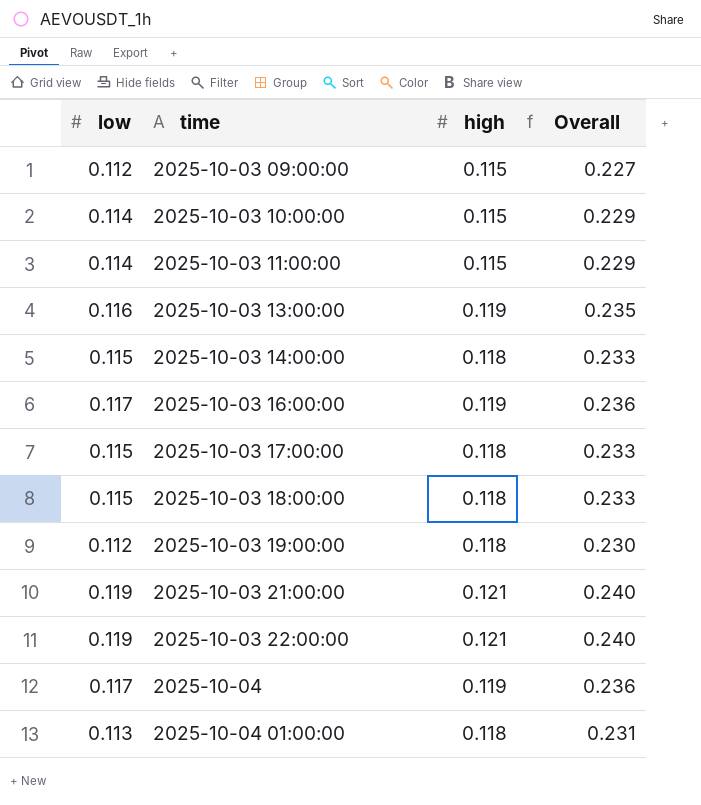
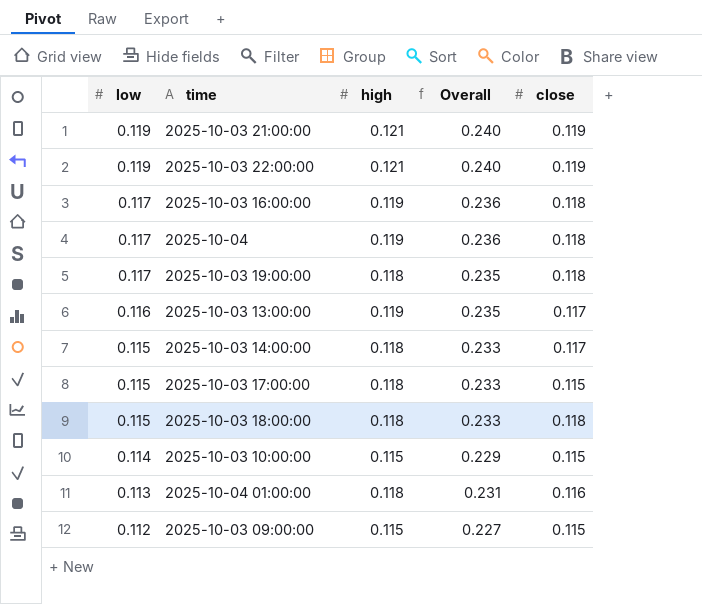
row order: time ascending -> low descending
column close | position: none -> 5
row 2025-10-03 11:00:00: 0.114 | 0.115 | 0.229 -> none
2025-10-03 19:00:00 | low: 0.112 -> 0.117
2025-10-03 19:00:00 | Overall: 0.230 -> 0.235

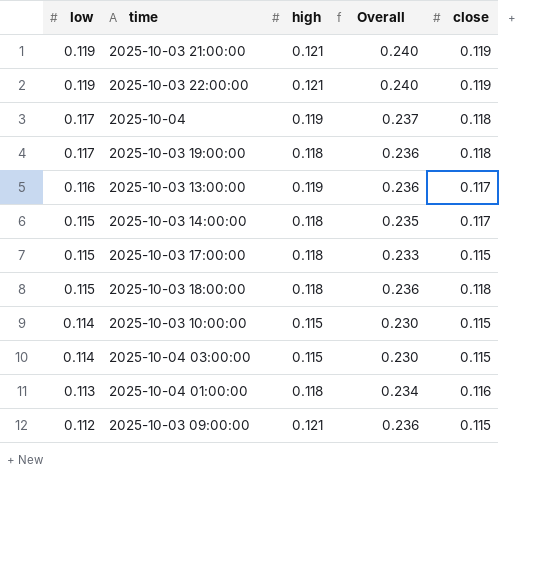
column Overall | formula: [low] + [high] -> [high] + [close]
row 2025-10-03 16:00:00: 0.117 | 0.119 | 0.236 | 0.118 -> none
row 2025-10-04 03:00:00: none -> 0.114 | 0.115 | 0.230 | 0.115
2025-10-03 09:00:00 | high: 0.115 -> 0.121

